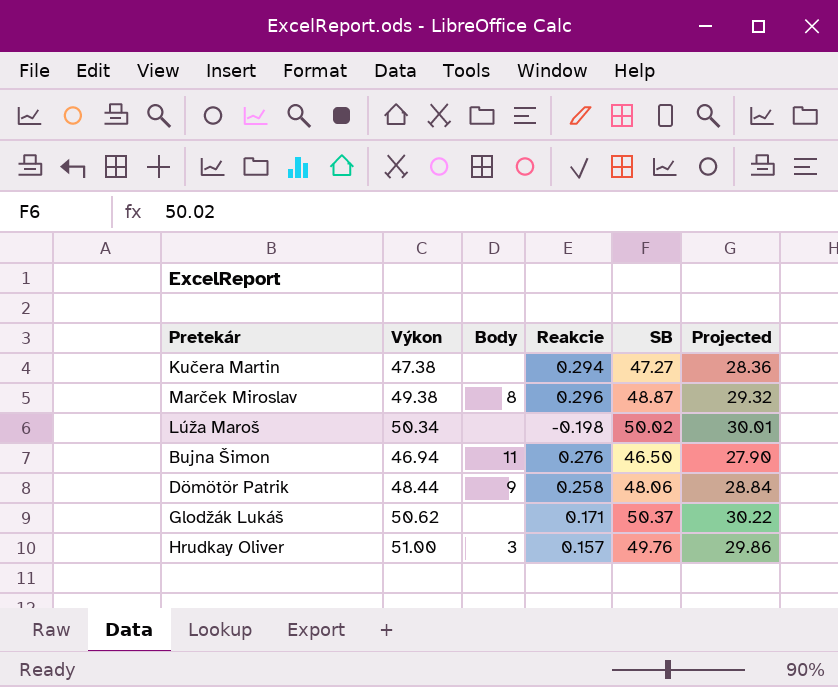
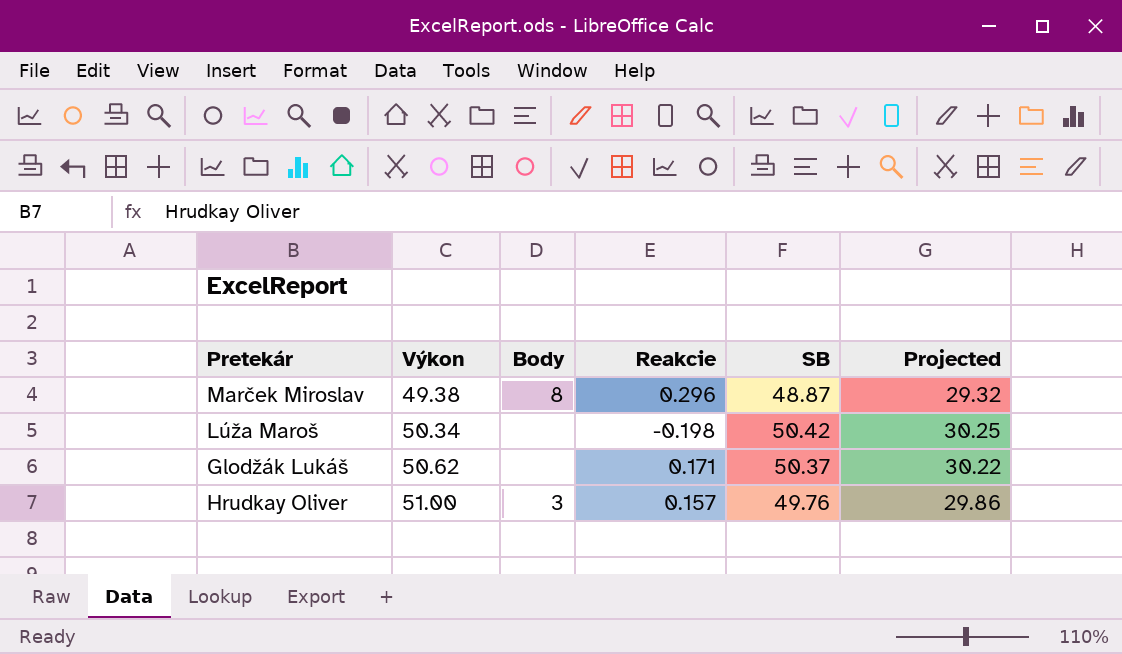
row Kučera Martin: 47.38 | none | 0.294 | 47.27 | 28.36 -> none
row Bujna Šimon: 46.94 | 11 | 0.276 | 46.50 | 27.90 -> none
row Dömötör Patrik: 48.44 | 9 | 0.258 | 48.06 | 28.84 -> none
Lúža Maroš | SB: 50.02 -> 50.42
Lúža Maroš | Projected: 30.01 -> 30.25

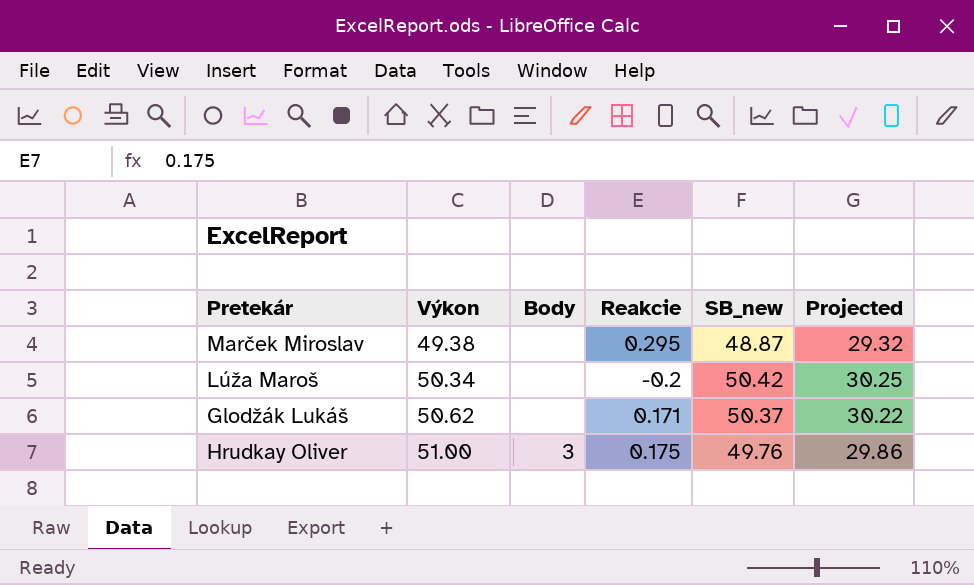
column name: SB -> SB_new
Marček Miroslav | Body: 8 -> none
Marček Miroslav | Reakcie: 0.296 -> 0.295
Lúža Maroš | Reakcie: -0.198 -> -0.2
Hrudkay Oliver | Reakcie: 0.157 -> 0.175

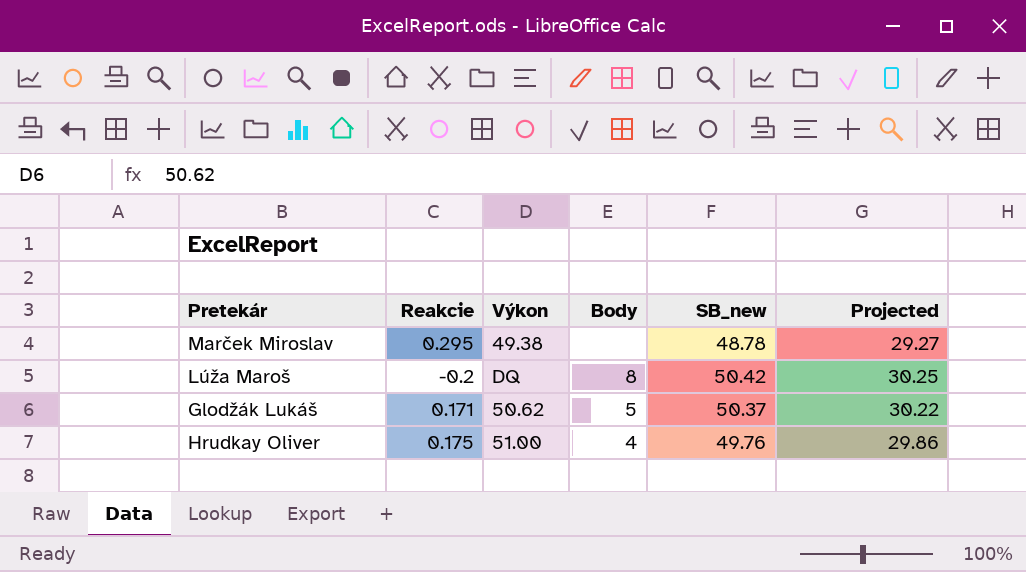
column Reakcie | position: 4 -> 2
Marček Miroslav | SB_new: 48.87 -> 48.78
Marček Miroslav | Projected: 29.32 -> 29.27
Lúža Maroš | Výkon: 50.34 -> DQ
Lúža Maroš | Body: none -> 8
Glodžák Lukáš | Body: none -> 5
Hrudkay Oliver | Body: 3 -> 4

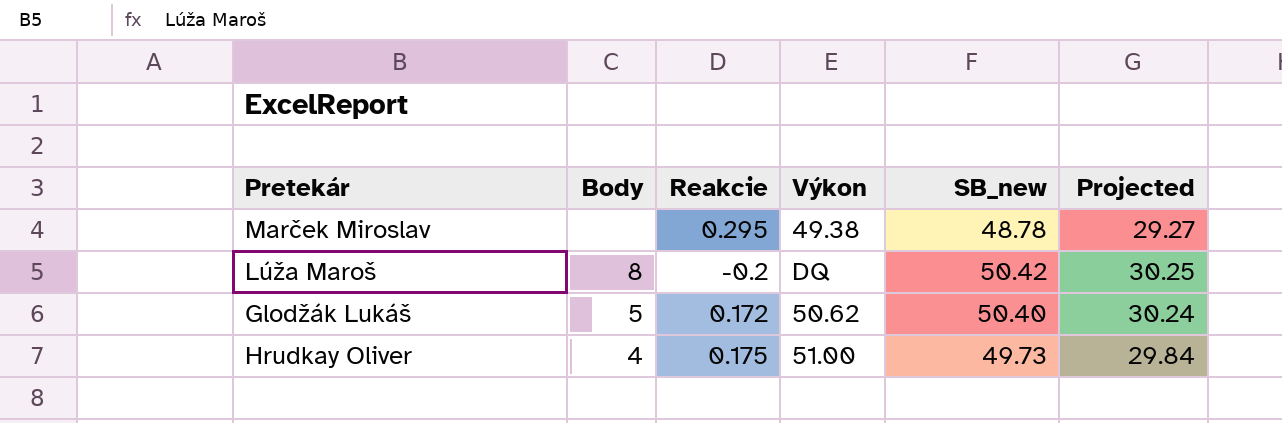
column Body | position: 4 -> 2
Glodžák Lukáš | Reakcie: 0.171 -> 0.172
Glodžák Lukáš | SB_new: 50.37 -> 50.40
Glodžák Lukáš | Projected: 30.22 -> 30.24
Hrudkay Oliver | SB_new: 49.76 -> 49.73
Hrudkay Oliver | Projected: 29.86 -> 29.84

